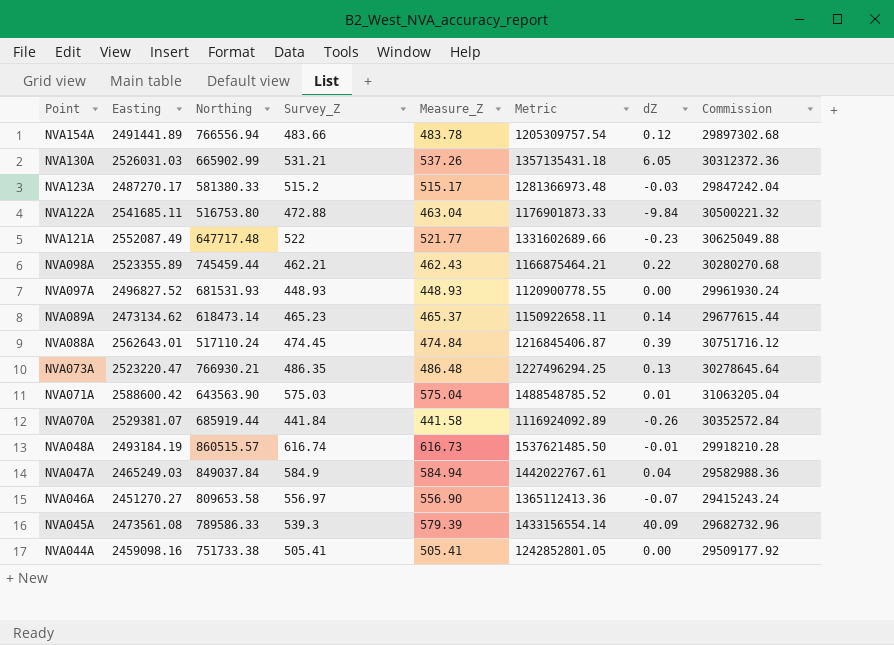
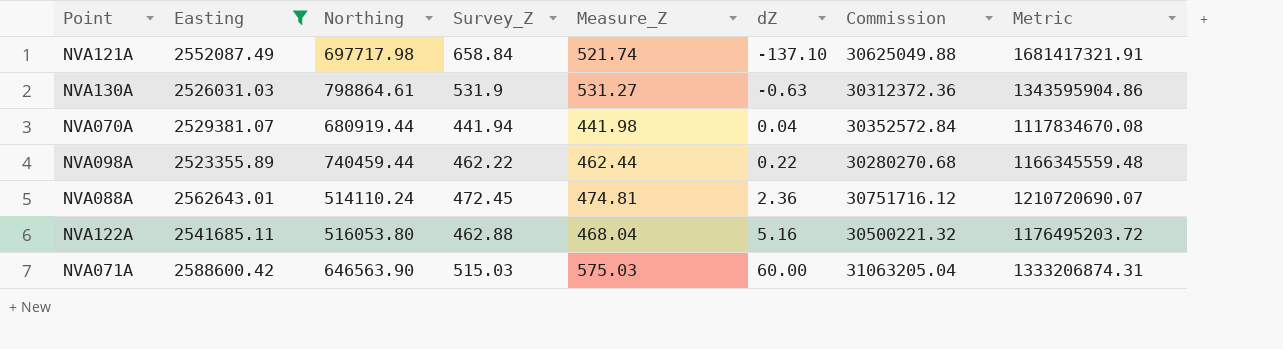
filter: none -> Easting >= 2523355.89
row order: Point descending -> dZ ascending
column Metric | formula: [Easting] * [Measure_Z] -> [Easting] * [Survey_Z]
column Metric | position: 6 -> 8
NVA121A | Northing: 647717.48 -> 697717.98
NVA121A | Survey_Z: 522 -> 658.84
NVA121A | Measure_Z: 521.77 -> 521.74
NVA121A | dZ: -0.23 -> -137.10
NVA130A | Northing: 665902.99 -> 798864.61
NVA130A | Survey_Z: 531.21 -> 531.9
NVA130A | Measure_Z: 537.26 -> 531.27
NVA130A | dZ: 6.05 -> -0.63
NVA070A | Northing: 685919.44 -> 680919.44
NVA070A | Survey_Z: 441.84 -> 441.94
NVA070A | Measure_Z: 441.58 -> 441.98
NVA070A | dZ: -0.26 -> 0.04
NVA098A | Northing: 745459.44 -> 740459.44
NVA098A | Survey_Z: 462.21 -> 462.22
NVA098A | Measure_Z: 462.43 -> 462.44
NVA088A | Northing: 517110.24 -> 514110.24
NVA088A | Survey_Z: 474.45 -> 472.45
NVA088A | Measure_Z: 474.84 -> 474.81
NVA088A | dZ: 0.39 -> 2.36
NVA122A | Northing: 516753.80 -> 516053.80
NVA122A | Survey_Z: 472.88 -> 462.88
NVA122A | Measure_Z: 463.04 -> 468.04
NVA122A | dZ: -9.84 -> 5.16
NVA071A | Northing: 643563.90 -> 646563.90
NVA071A | Survey_Z: 575.03 -> 515.03
NVA071A | Measure_Z: 575.04 -> 575.03
NVA071A | dZ: 0.01 -> 60.00

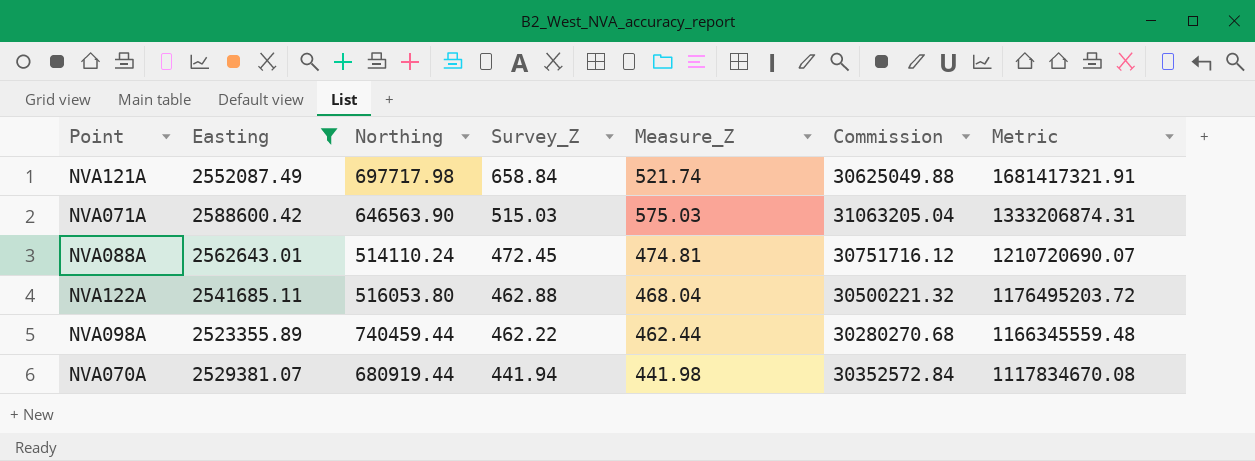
row order: dZ ascending -> Survey_Z descending
column dZ | formula: [Measure_Z] - [Survey_Z] -> none
row NVA130A: 2526031.03 | 798864.61 | 531.9 | 531.27 | -0.63 | 30312372.36 | 1343595904.86 -> none

